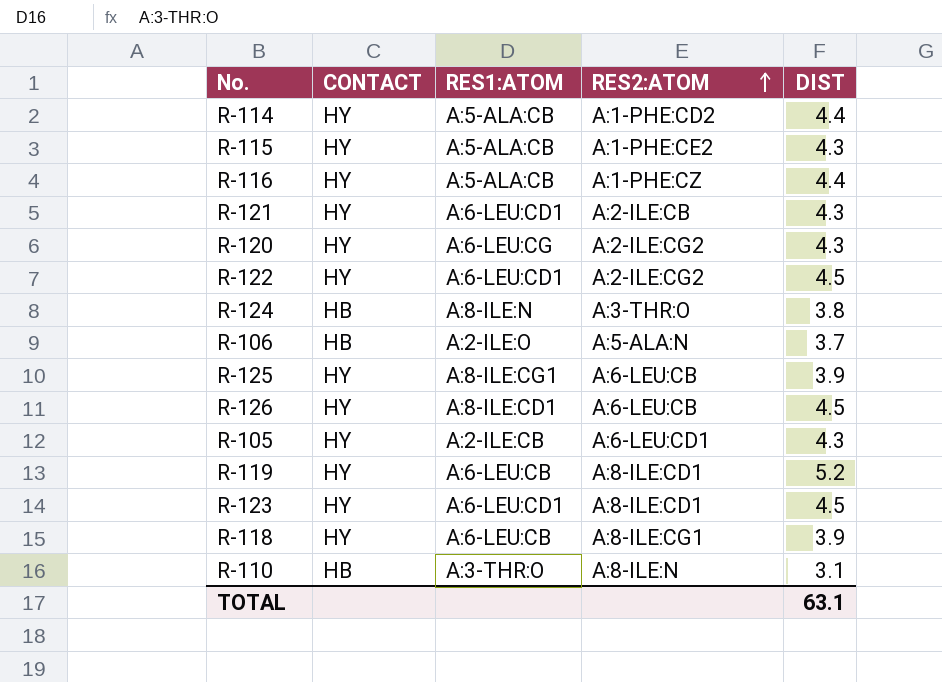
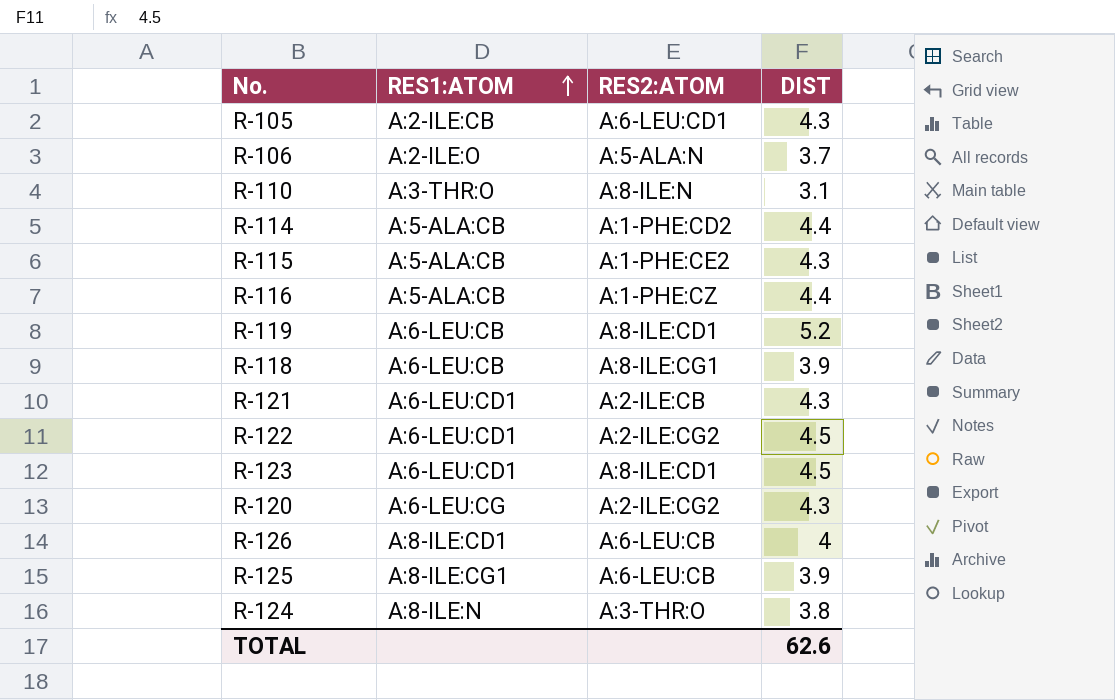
row order: RES2:ATOM ascending -> RES1:ATOM ascending
column CONTACT | position: 2 -> none
R-126 | DIST: 4.5 -> 4
TOTAL | DIST: 63.1 -> 62.6

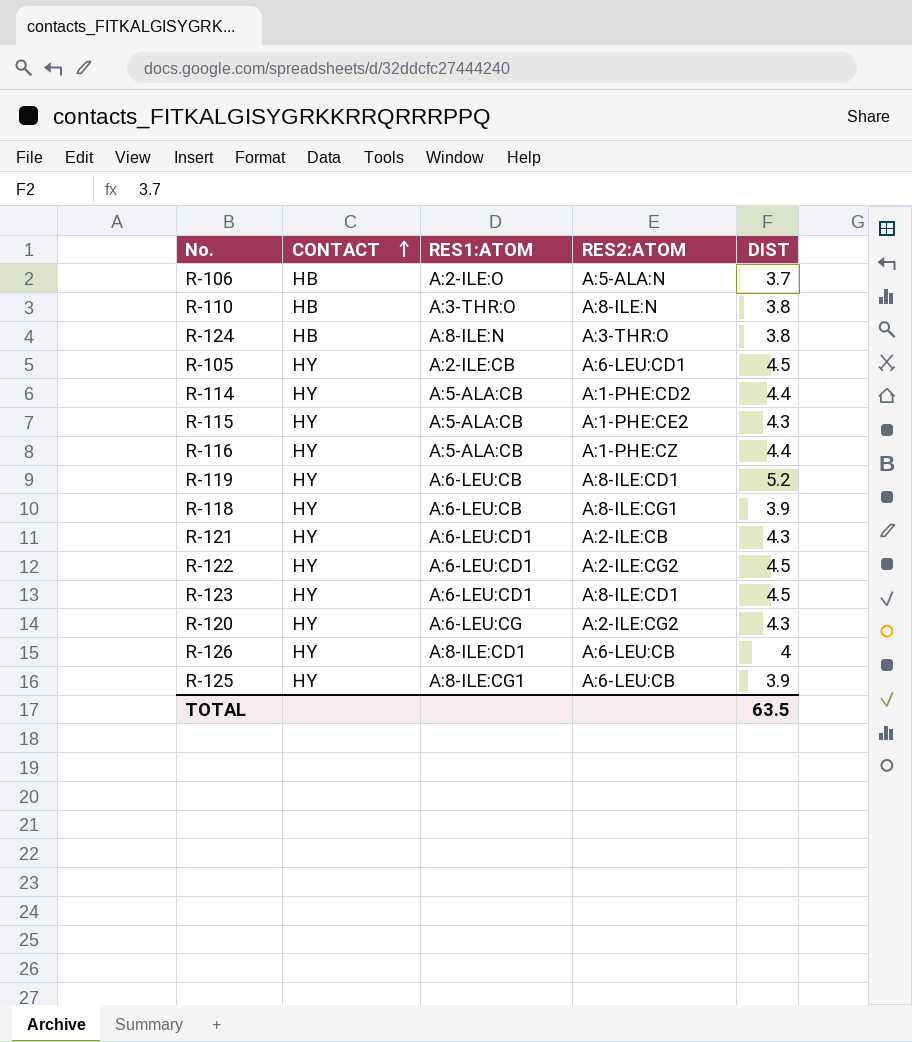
row order: RES1:ATOM ascending -> CONTACT ascending
column CONTACT | position: none -> 2
R-110 | DIST: 3.1 -> 3.8
R-105 | DIST: 4.3 -> 4.5
TOTAL | DIST: 62.6 -> 63.5

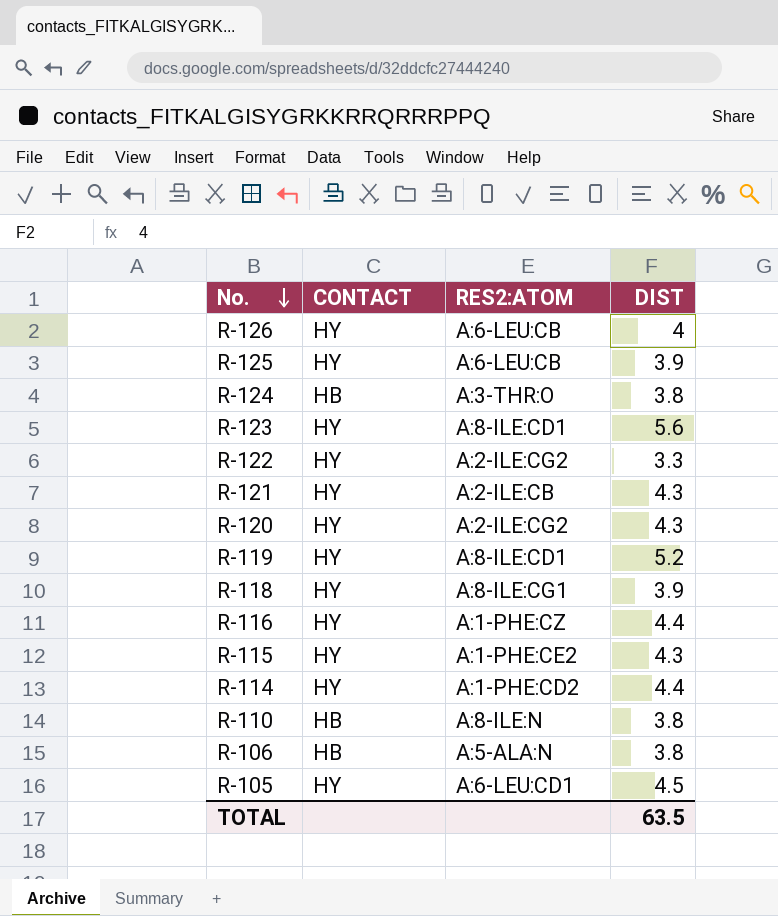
row order: CONTACT ascending -> No. descending
column RES1:ATOM | position: 3 -> none
R-123 | DIST: 4.5 -> 5.6
R-122 | DIST: 4.5 -> 3.3
R-106 | DIST: 3.7 -> 3.8

